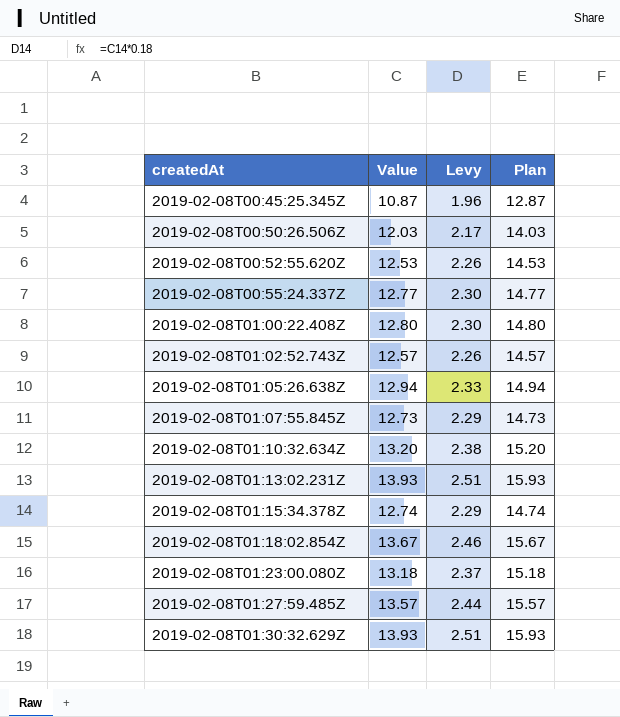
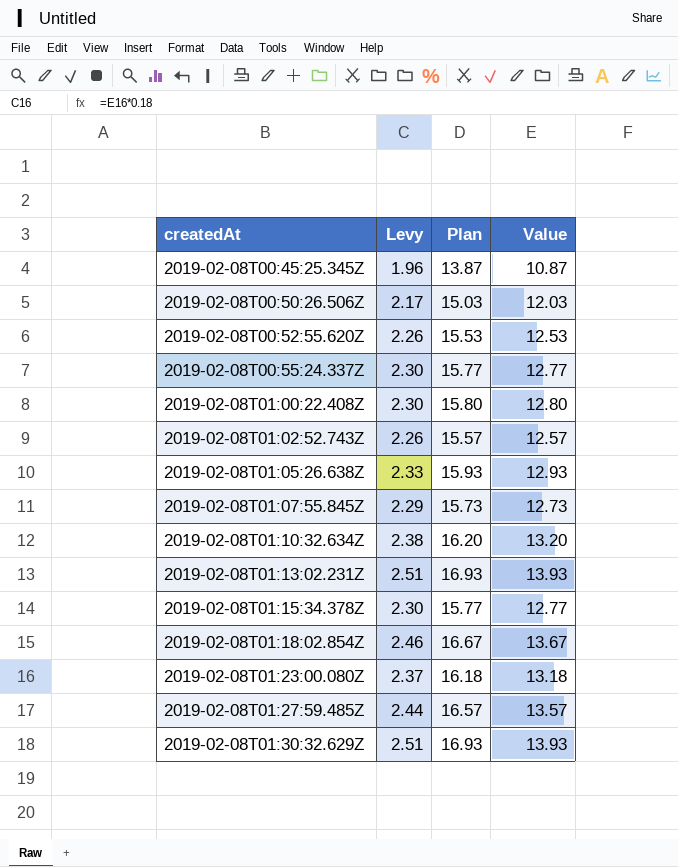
column Plan | formula: [Value] + 2 -> [Value] + 3
column Value | position: 2 -> 4
2019-02-08T01:05:26.638Z | Value: 12.94 -> 12.93
2019-02-08T01:15:34.378Z | Levy: 2.29 -> 2.30
2019-02-08T01:15:34.378Z | Value: 12.74 -> 12.77

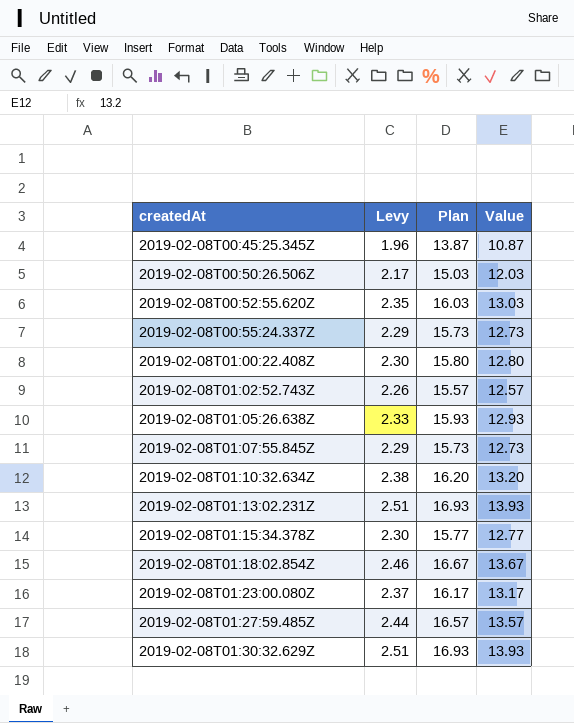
2019-02-08T00:52:55.620Z | Levy: 2.26 -> 2.35
2019-02-08T00:52:55.620Z | Plan: 15.53 -> 16.03
2019-02-08T00:52:55.620Z | Value: 12.53 -> 13.03
2019-02-08T00:55:24.337Z | Levy: 2.30 -> 2.29
2019-02-08T00:55:24.337Z | Plan: 15.77 -> 15.73
2019-02-08T00:55:24.337Z | Value: 12.77 -> 12.73
2019-02-08T01:23:00.080Z | Plan: 16.18 -> 16.17
2019-02-08T01:23:00.080Z | Value: 13.18 -> 13.17

